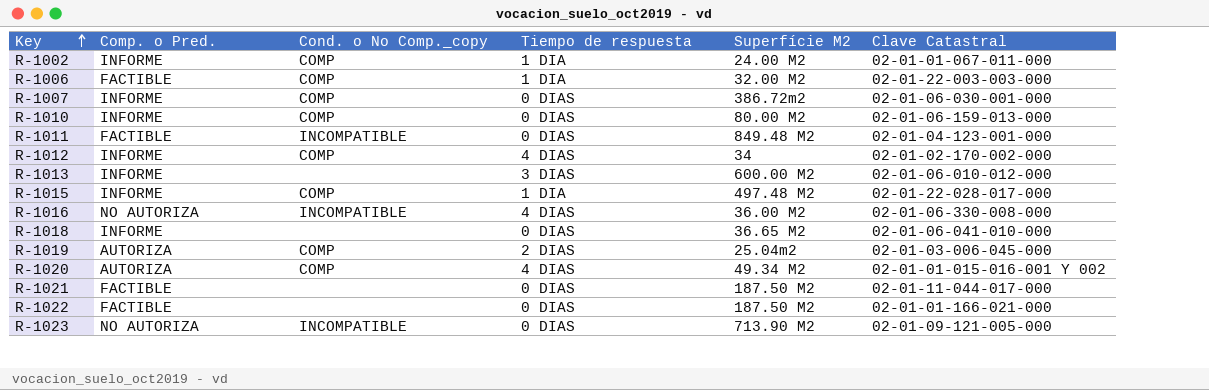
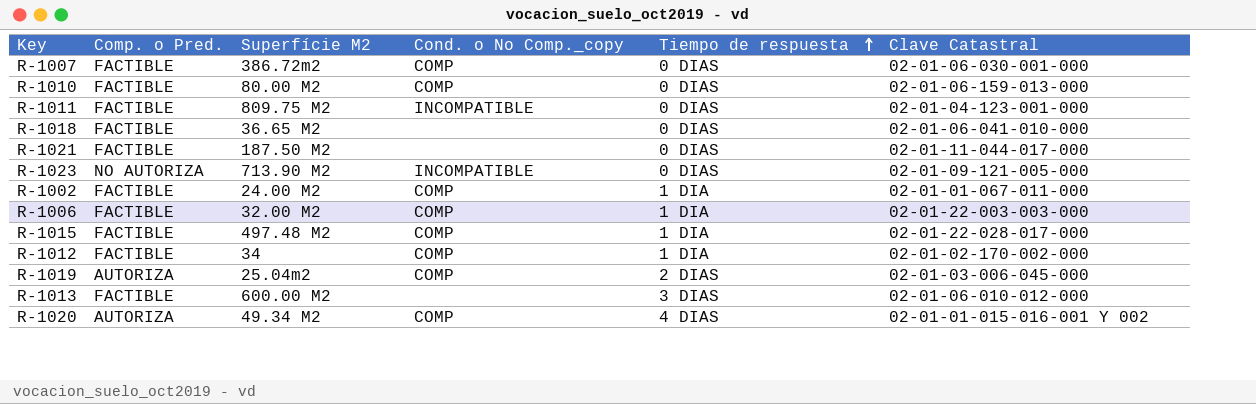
row order: Key ascending -> Tiempo de respuesta ascending
column Superfície M2 | position: 5 -> 3
row R-1016: NO AUTORIZA | INCOMPATIBLE | 4 DIAS | 36.00 M2 | 02-01-06-330-008-000 -> none
row R-1022: FACTIBLE | none | 0 DIAS | 187.50 M2 | 02-01-01-166-021-000 -> none
R-1007 | Comp. o Pred.: INFORME -> FACTIBLE
R-1010 | Comp. o Pred.: INFORME -> FACTIBLE
R-1011 | Superfície M2: 849.48 M2 -> 809.75 M2
R-1018 | Comp. o Pred.: INFORME -> FACTIBLE
R-1002 | Comp. o Pred.: INFORME -> FACTIBLE
R-1015 | Comp. o Pred.: INFORME -> FACTIBLE
R-1012 | Comp. o Pred.: INFORME -> FACTIBLE
R-1012 | Tiempo de respuesta: 4 DIAS -> 1 DIA
R-1013 | Comp. o Pred.: INFORME -> FACTIBLE

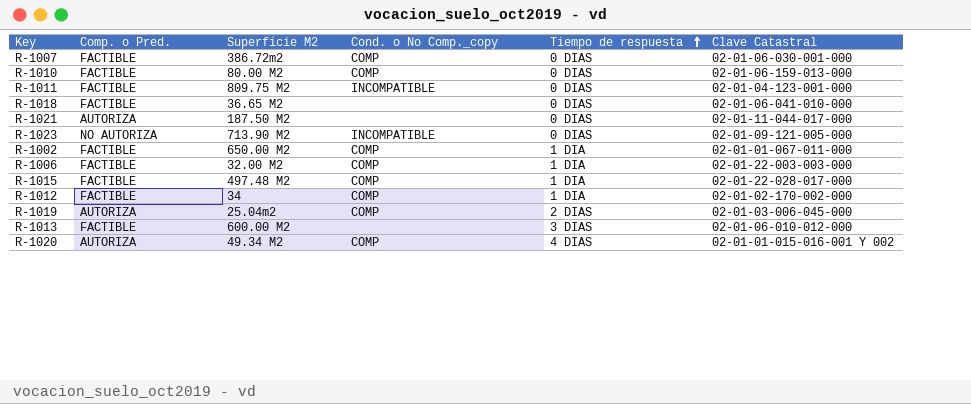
R-1021 | Comp. o Pred.: FACTIBLE -> AUTORIZA
R-1002 | Superfície M2: 24.00 M2 -> 650.00 M2

